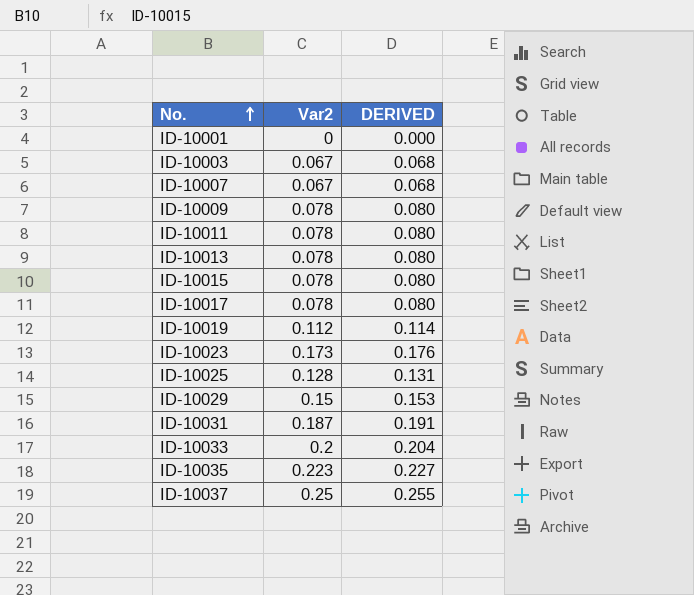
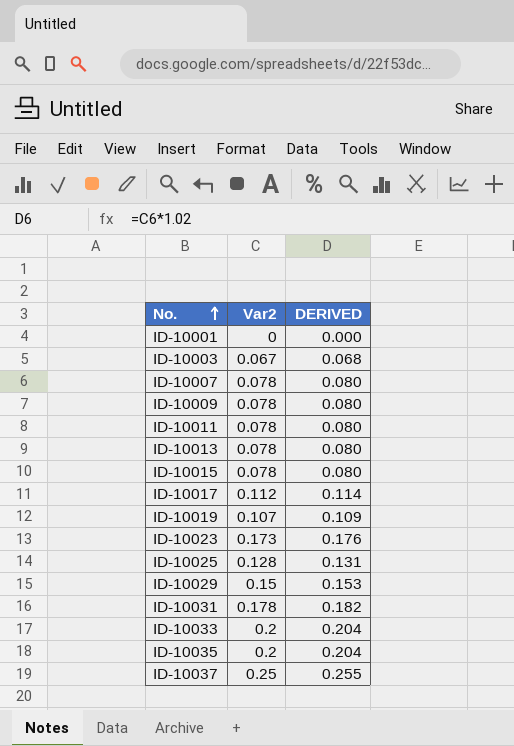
ID-10007 | Var2: 0.067 -> 0.078
ID-10007 | DERIVED: 0.068 -> 0.080
ID-10017 | Var2: 0.078 -> 0.112
ID-10017 | DERIVED: 0.080 -> 0.114
ID-10019 | Var2: 0.112 -> 0.107
ID-10019 | DERIVED: 0.114 -> 0.109
ID-10031 | Var2: 0.187 -> 0.178
ID-10031 | DERIVED: 0.191 -> 0.182
ID-10035 | Var2: 0.223 -> 0.2
ID-10035 | DERIVED: 0.227 -> 0.204

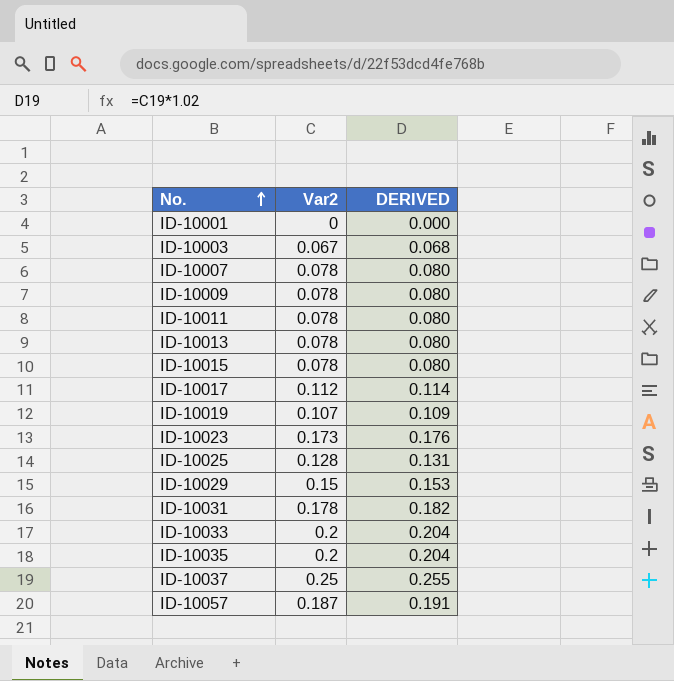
row ID-10057: none -> 0.187 | 0.191

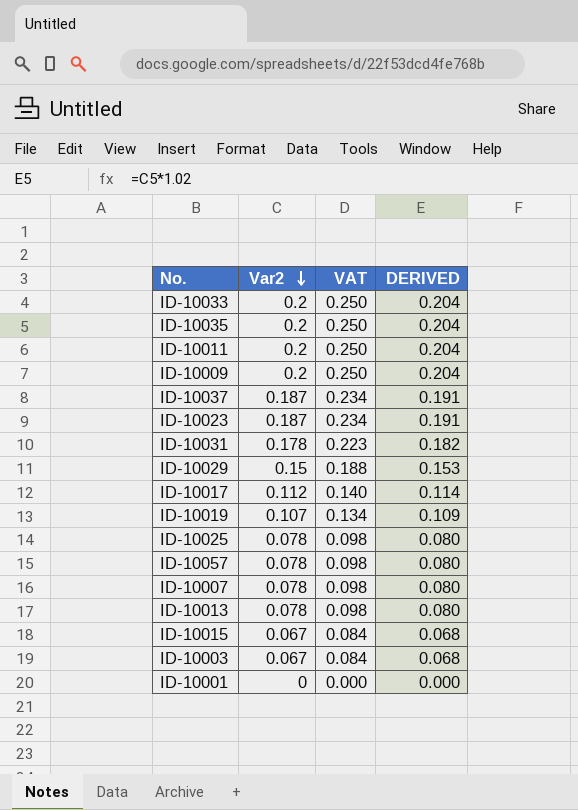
row order: No. ascending -> Var2 descending
column VAT | formula: none -> [Var2] * 1.25
ID-10011 | Var2: 0.078 -> 0.2
ID-10011 | DERIVED: 0.080 -> 0.204
ID-10009 | Var2: 0.078 -> 0.2
ID-10009 | DERIVED: 0.080 -> 0.204
ID-10037 | Var2: 0.25 -> 0.187
ID-10037 | DERIVED: 0.255 -> 0.191
ID-10023 | Var2: 0.173 -> 0.187
ID-10023 | DERIVED: 0.176 -> 0.191
ID-10025 | Var2: 0.128 -> 0.078
ID-10025 | DERIVED: 0.131 -> 0.080
ID-10057 | Var2: 0.187 -> 0.078
ID-10057 | DERIVED: 0.191 -> 0.080
ID-10015 | Var2: 0.078 -> 0.067
ID-10015 | DERIVED: 0.080 -> 0.068

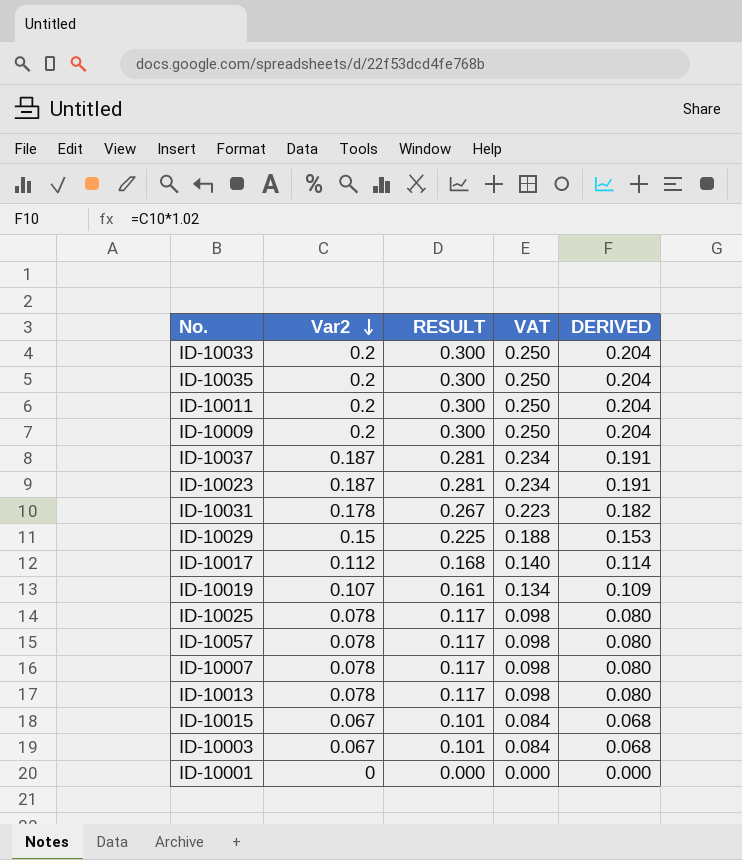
column RESULT | formula: none -> [Var2] * 1.5

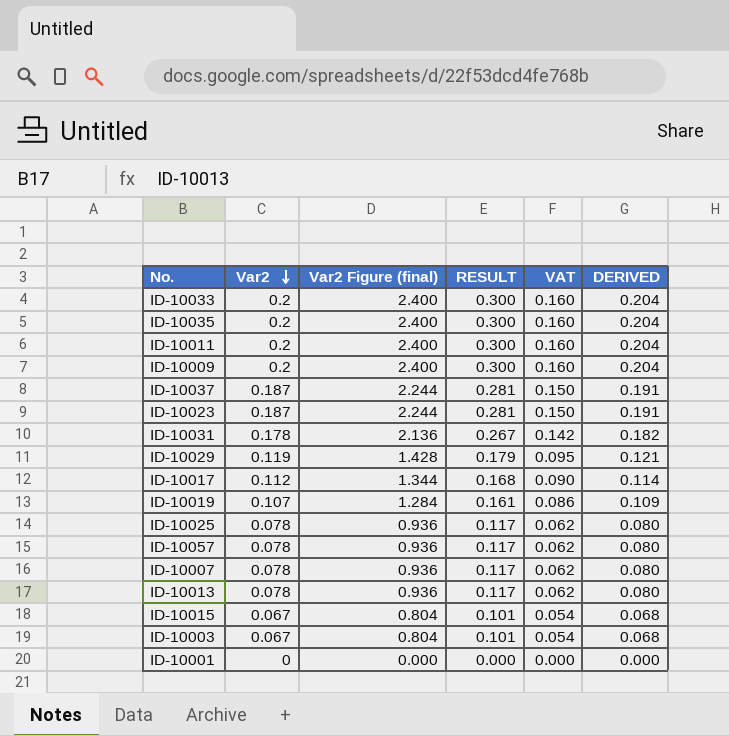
column Var2 Figure (final) | formula: none -> [Var2] * 12
column VAT | formula: [Var2] * 1.25 -> [Var2] * 0.8
ID-10029 | Var2: 0.15 -> 0.119
ID-10029 | RESULT: 0.225 -> 0.179
ID-10029 | DERIVED: 0.153 -> 0.121

